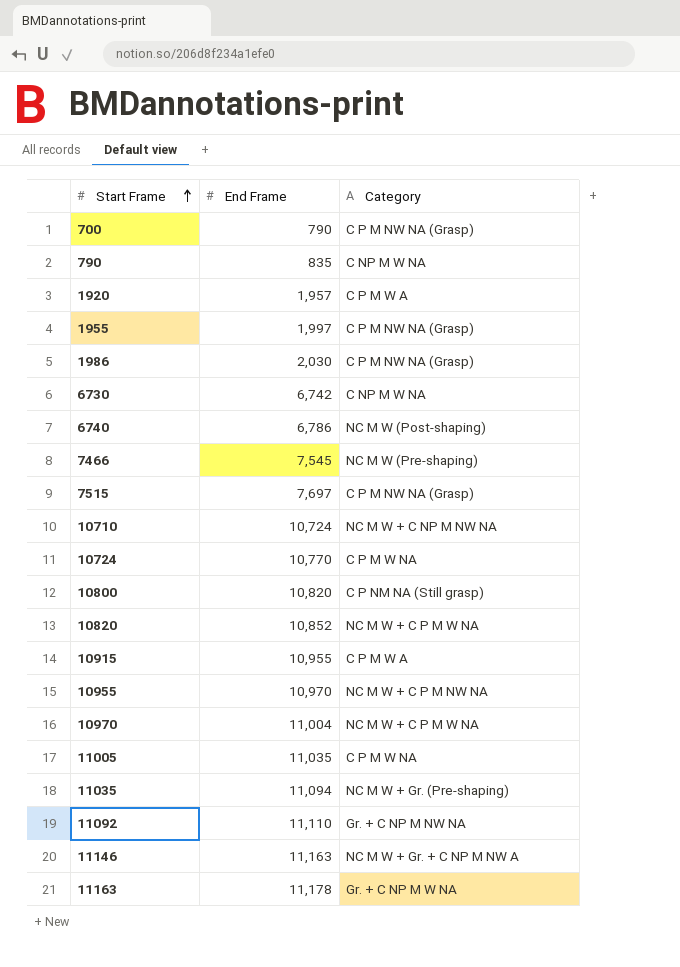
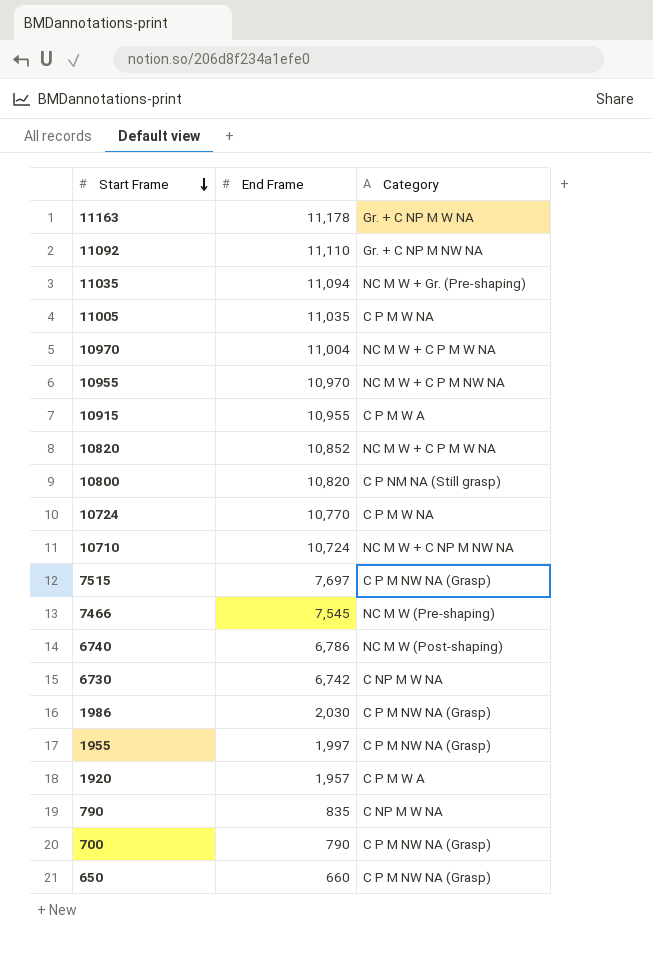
row order: Start Frame ascending -> Start Frame descending
row 11146: 11,163 | NC M W + Gr. + C NP M NW A -> none
row 650: none -> 660 | C P M NW NA (Grasp)

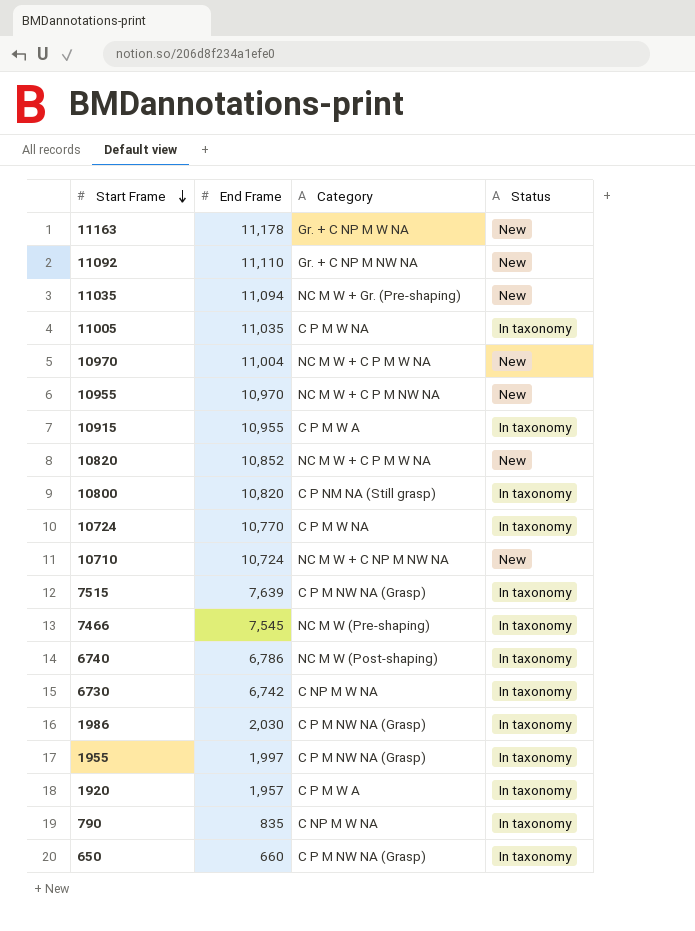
column Status | position: none -> 4
row 700: 790 | C P M NW NA (Grasp) -> none
7515 | End Frame: 7,697 -> 7,639

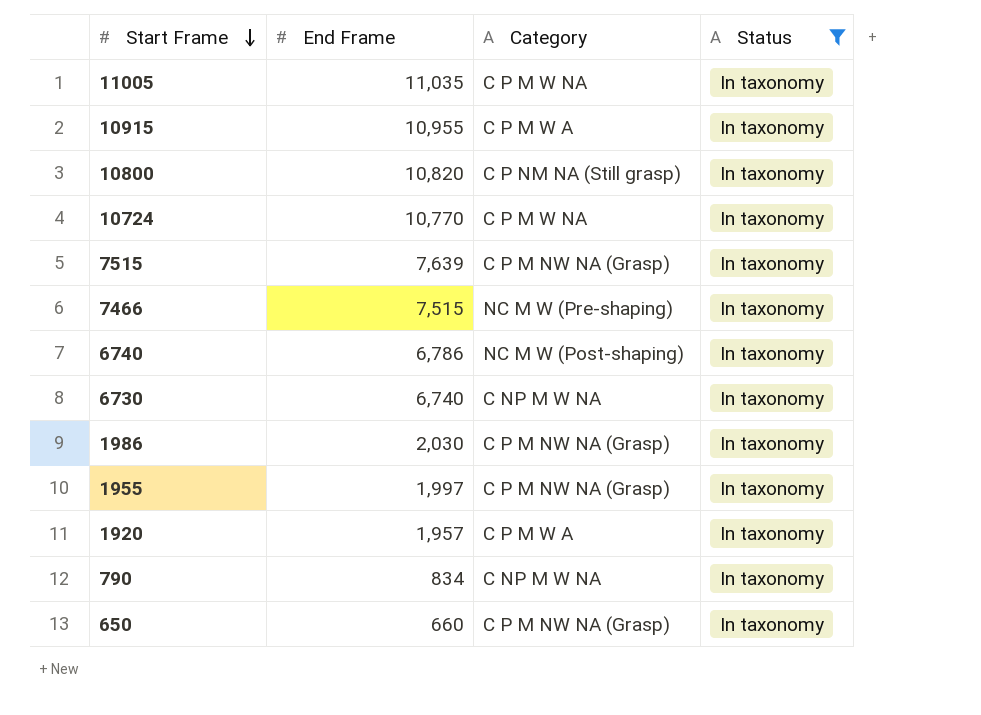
filter: none -> Status = In taxonomy
7466 | End Frame: 7,545 -> 7,515
6730 | End Frame: 6,742 -> 6,740
790 | End Frame: 835 -> 834

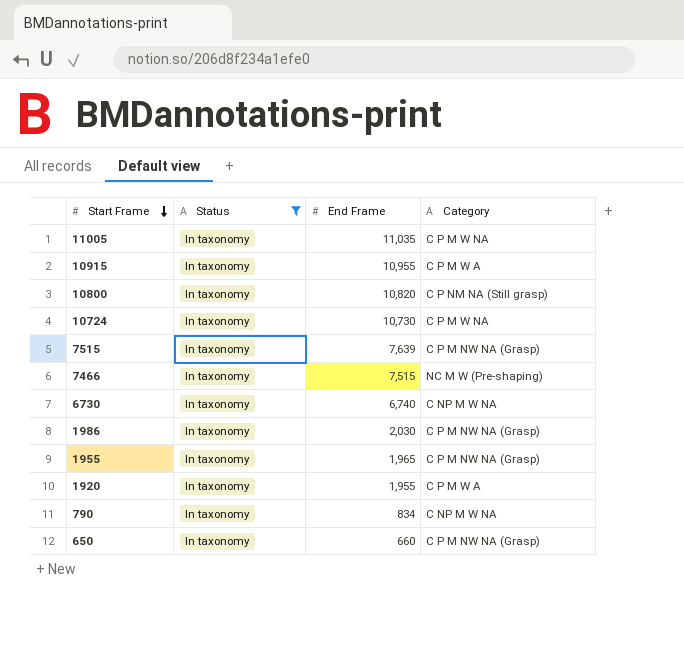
column Status | position: 4 -> 2
row 6740: 6,786 | NC M W (Post-shaping) | In taxonomy -> none
10724 | End Frame: 10,770 -> 10,730
1955 | End Frame: 1,997 -> 1,965
1920 | End Frame: 1,957 -> 1,955

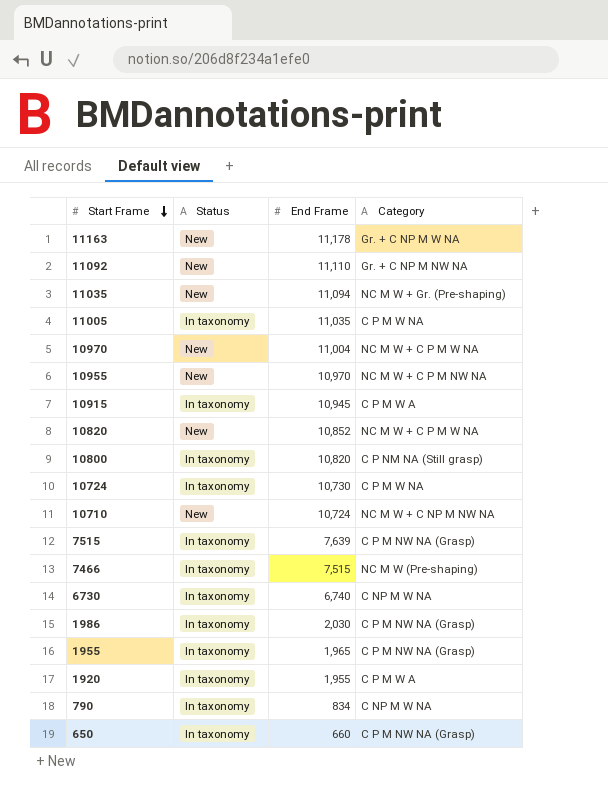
filter: Status = In taxonomy -> none
10915 | End Frame: 10,955 -> 10,945

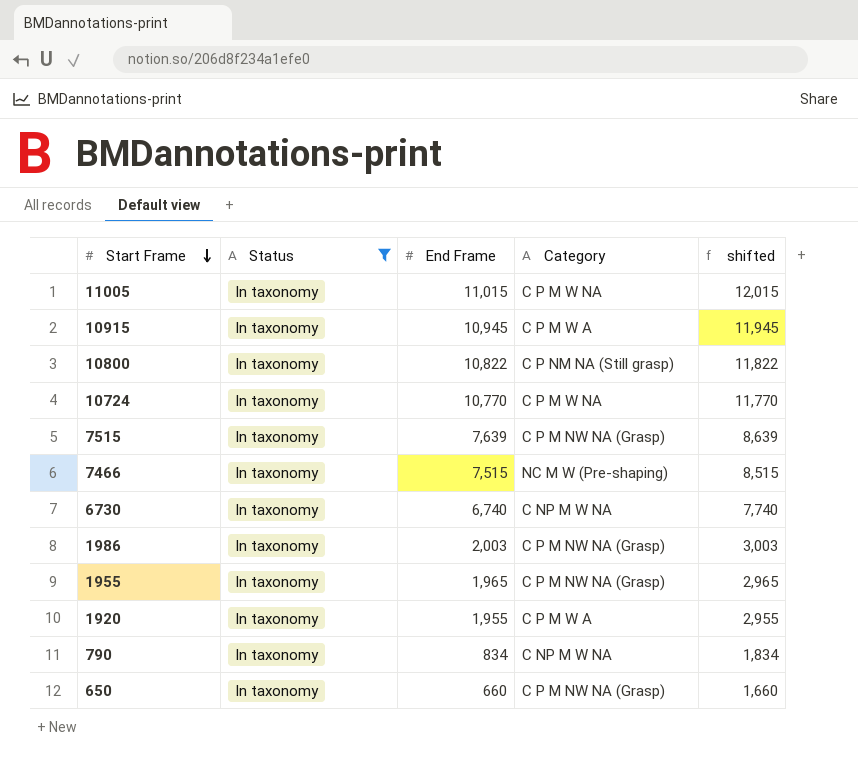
filter: none -> Status = In taxonomy
column shifted | formula: none -> [End Frame] + 1000
11005 | End Frame: 11,035 -> 11,015
10800 | End Frame: 10,820 -> 10,822
10724 | End Frame: 10,730 -> 10,770
1986 | End Frame: 2,030 -> 2,003

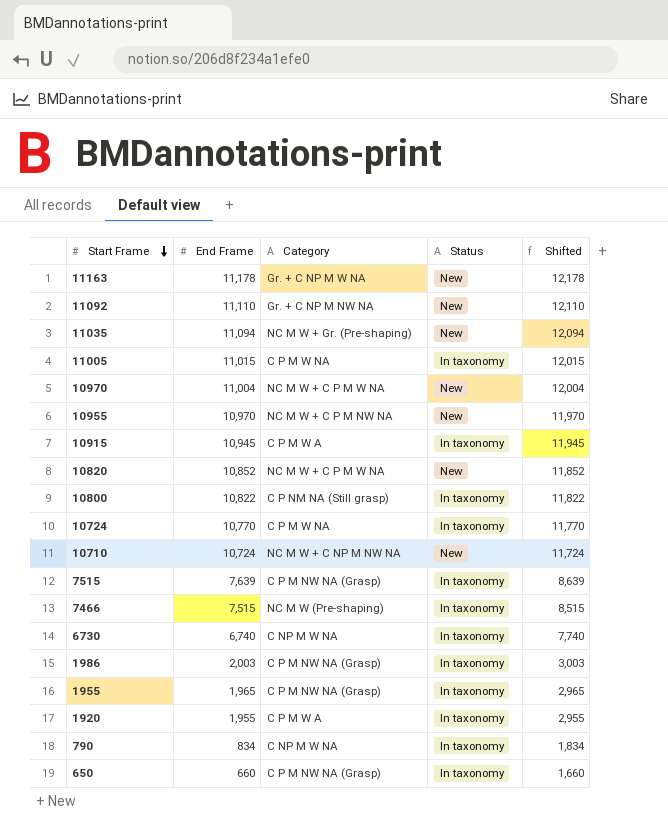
filter: Status = In taxonomy -> none
column Status | position: 2 -> 4
column name: shifted -> Shifted

